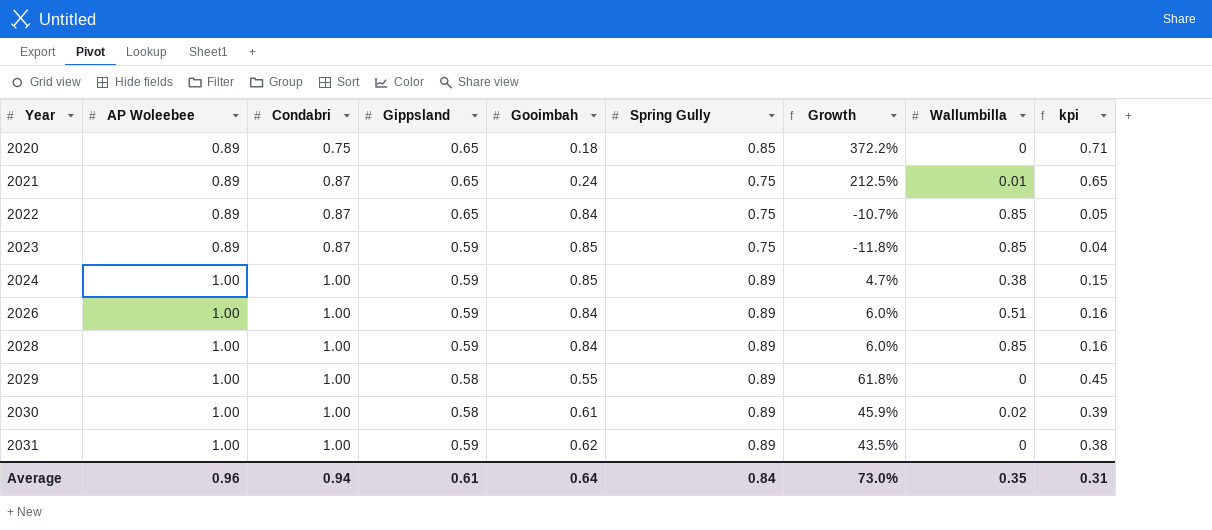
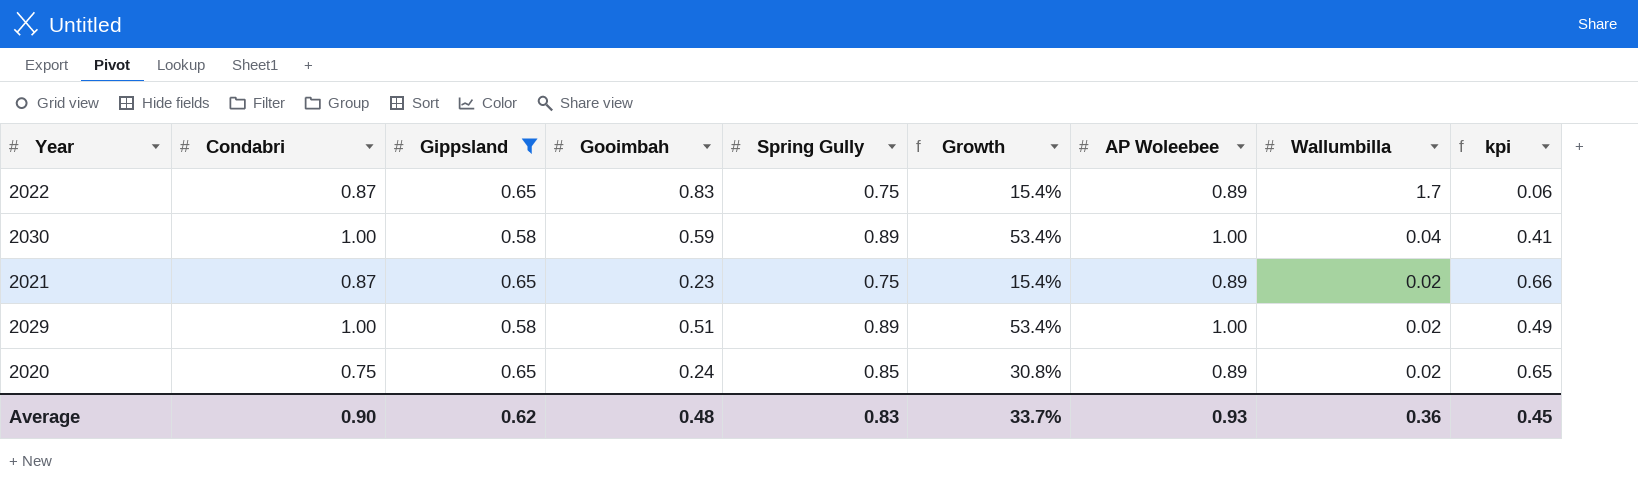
filter: none -> Gippsland != 0.59
row order: Year ascending -> Wallumbilla descending
column Growth | formula: ([Spring Gully] - [Gooimbah]) / [Gooimbah] -> ([Spring Gully] - [Gippsland]) / [Gippsland]
column AP Woleebee | position: 2 -> 7
2022 | Gooimbah: 0.84 -> 0.83
2022 | Wallumbilla: 0.85 -> 1.7
2022 | kpi: 0.05 -> 0.06
2030 | Gooimbah: 0.61 -> 0.59
2030 | Wallumbilla: 0.02 -> 0.04
2030 | kpi: 0.39 -> 0.41
2021 | Gooimbah: 0.24 -> 0.23
2021 | Wallumbilla: 0.01 -> 0.02
2021 | kpi: 0.65 -> 0.66
2029 | Gooimbah: 0.55 -> 0.51
2029 | Wallumbilla: 0 -> 0.02
2029 | kpi: 0.45 -> 0.49
2020 | Gooimbah: 0.18 -> 0.24
2020 | Wallumbilla: 0 -> 0.02
2020 | kpi: 0.71 -> 0.65
Average | Condabri: 0.94 -> 0.90
Average | Gippsland: 0.61 -> 0.62
Average | Gooimbah: 0.64 -> 0.48
Average | Spring Gully: 0.84 -> 0.83
Average | Growth: 73.0% -> 33.7%
Average | AP Woleebee: 0.96 -> 0.93
Average | Wallumbilla: 0.35 -> 0.36
Average | kpi: 0.31 -> 0.45

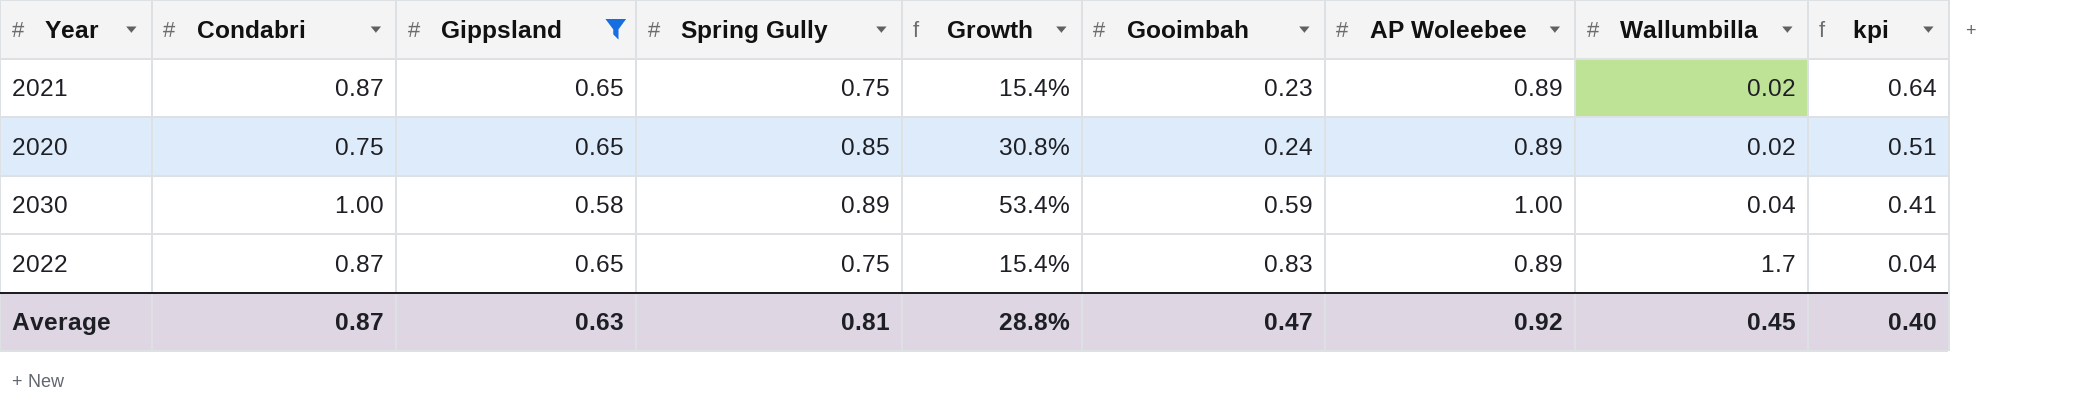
row order: Wallumbilla descending -> Gooimbah ascending
column Gooimbah | position: 4 -> 6
column kpi | formula: [AP Woleebee] - [Gooimbah] -> [Condabri] - [Gooimbah]
row 2029: 1.00 | 0.58 | 0.51 | 0.89 | 53.4% | 1.00 | 0.02 | 0.49 -> none
Average | Condabri: 0.90 -> 0.87
Average | Gippsland: 0.62 -> 0.63
Average | Spring Gully: 0.83 -> 0.81
Average | Growth: 33.7% -> 28.8%
Average | Gooimbah: 0.48 -> 0.47
Average | AP Woleebee: 0.93 -> 0.92
Average | Wallumbilla: 0.36 -> 0.45
Average | kpi: 0.45 -> 0.40

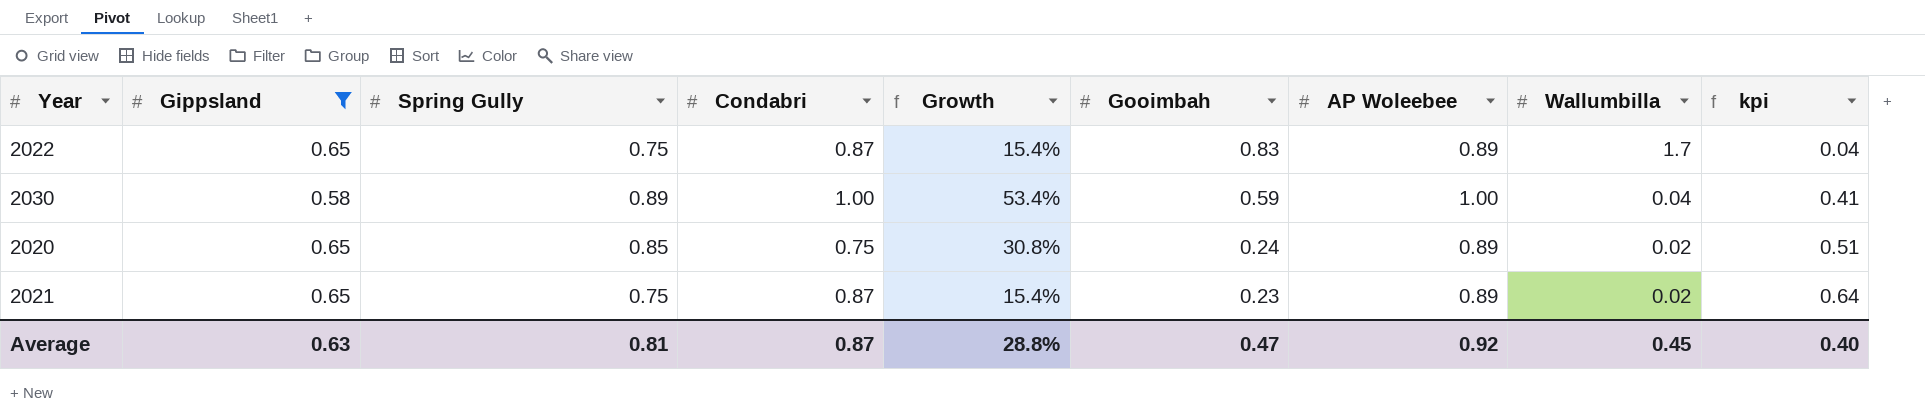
row order: Gooimbah ascending -> Gooimbah descending
column Condabri | position: 2 -> 4

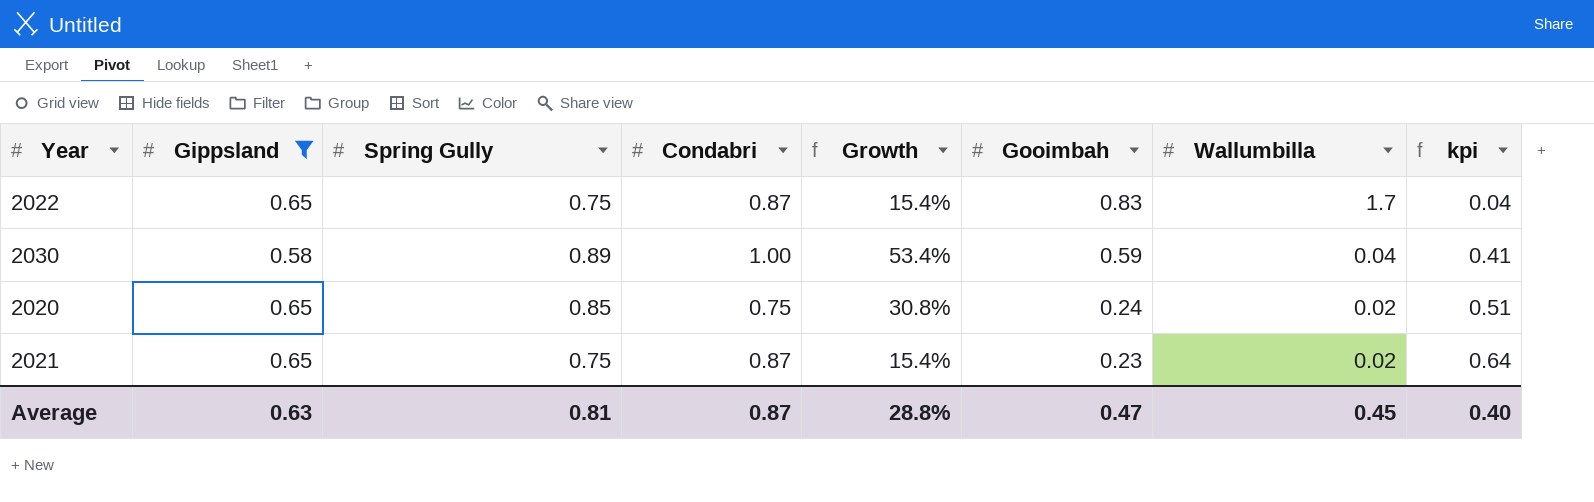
column AP Woleebee | position: 7 -> none

